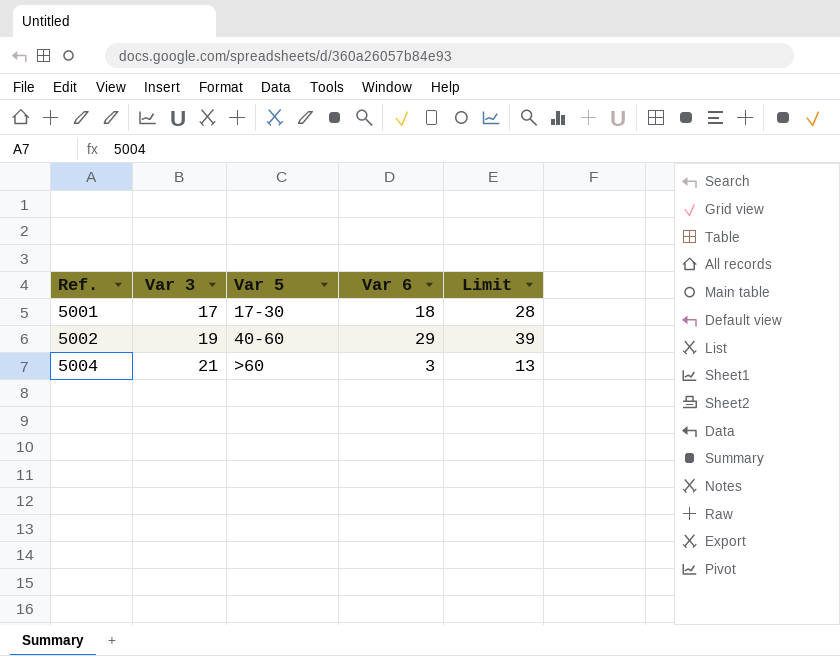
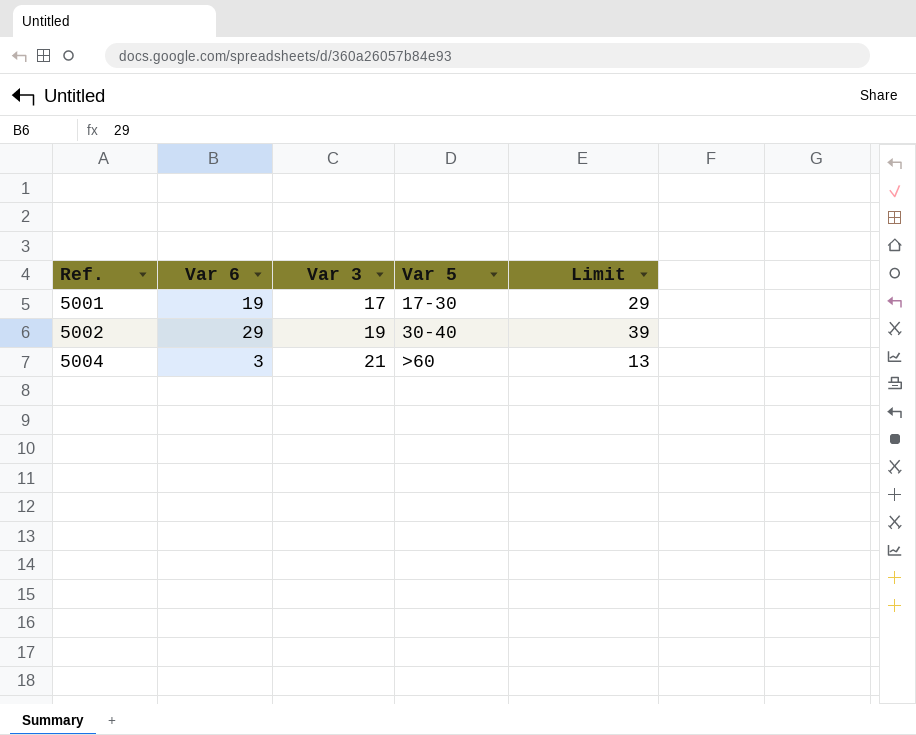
column Var 6 | position: 4 -> 2
5001 | Var 6: 18 -> 19
5001 | Limit: 28 -> 29
5002 | Var 5: 40-60 -> 30-40

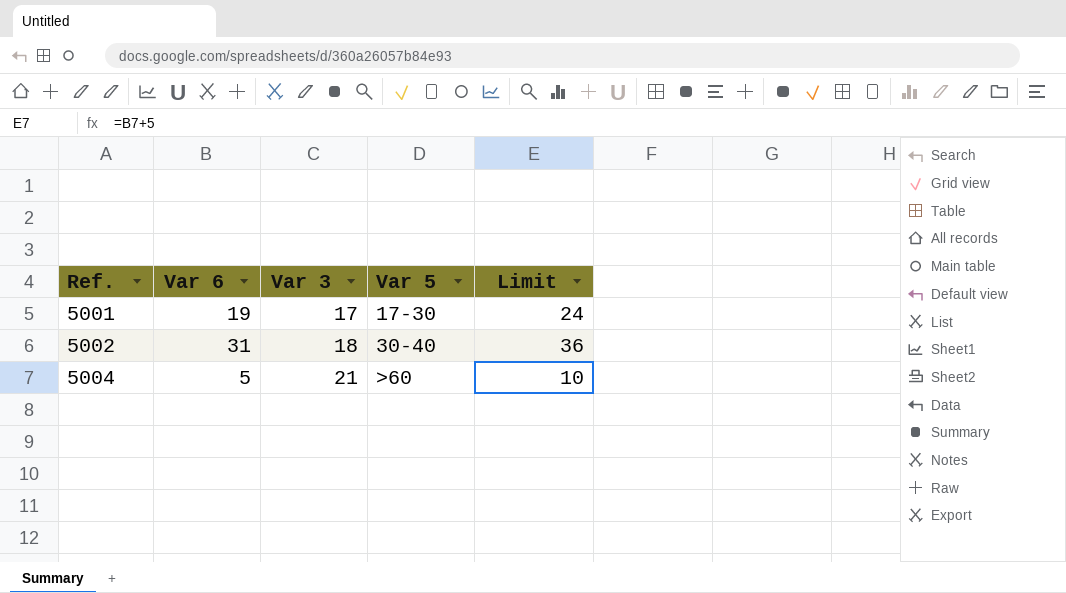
column Limit | formula: [Var 6] + 10 -> [Var 6] + 5
5002 | Var 6: 29 -> 31
5002 | Var 3: 19 -> 18
5004 | Var 6: 3 -> 5

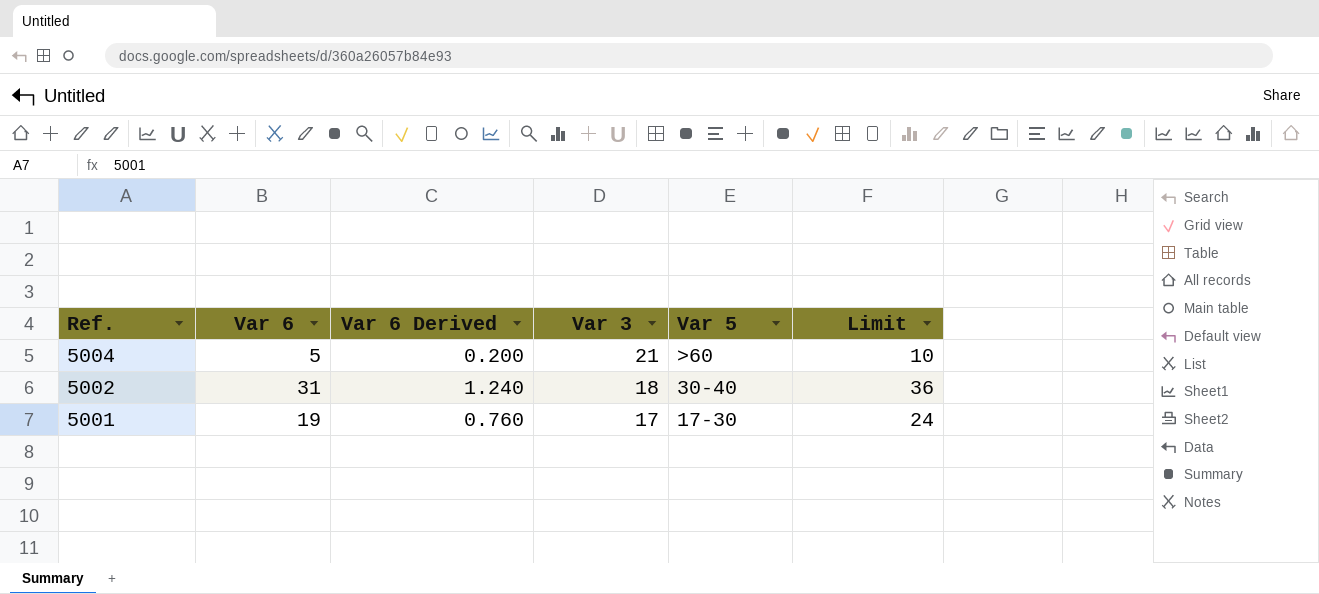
row order: Ref. ascending -> Ref. descending
column Var 6 Derived | formula: none -> [Var 6] * 0.04

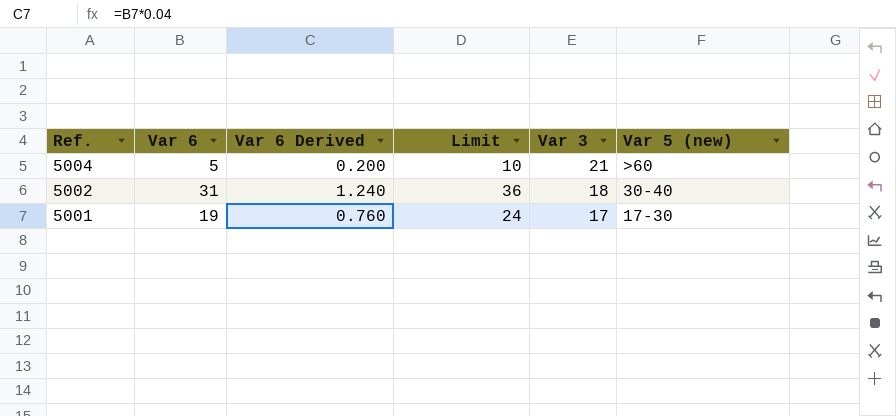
column Limit | position: 6 -> 4
column name: Var 5 -> Var 5 (new)

